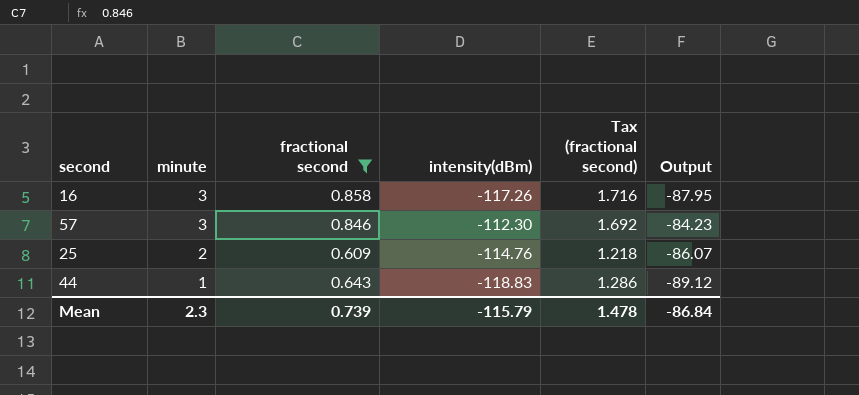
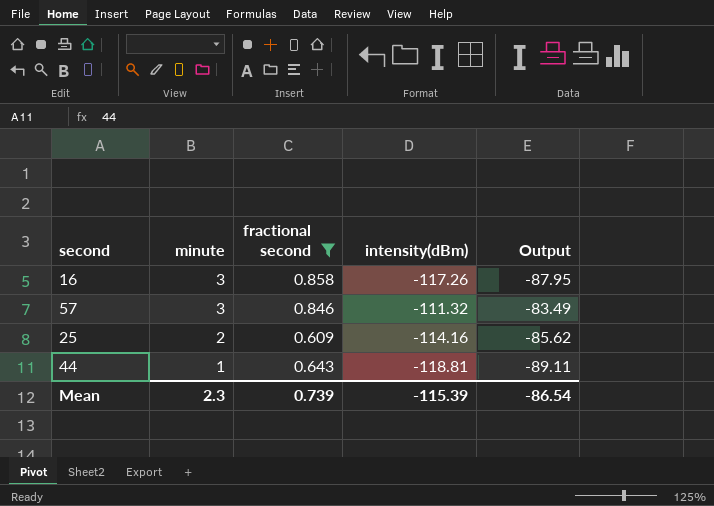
column Tax (fractional second) | formula: [fractional second] * 2 -> none
57 | intensity(dBm): -112.30 -> -111.32
57 | Output: -84.23 -> -83.49
25 | intensity(dBm): -114.76 -> -114.16
25 | Output: -86.07 -> -85.62
44 | intensity(dBm): -118.83 -> -118.81
44 | Output: -89.12 -> -89.11
Mean | intensity(dBm): -115.79 -> -115.39
Mean | Output: -86.84 -> -86.54

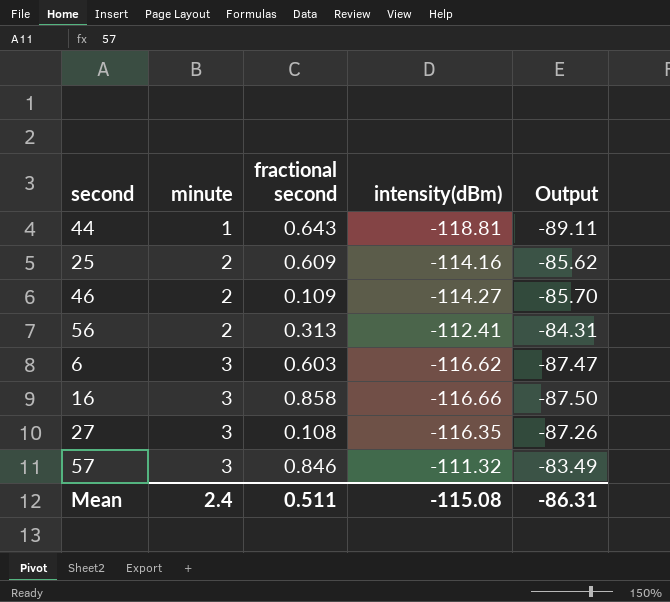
filter: fractional second >= 0.609 -> none
row order: minute descending -> minute ascending
16 | intensity(dBm): -117.26 -> -116.66
16 | Output: -87.95 -> -87.50
Mean | minute: 2.3 -> 2.4
Mean | fractional second: 0.739 -> 0.511
Mean | intensity(dBm): -115.39 -> -115.08
Mean | Output: -86.54 -> -86.31

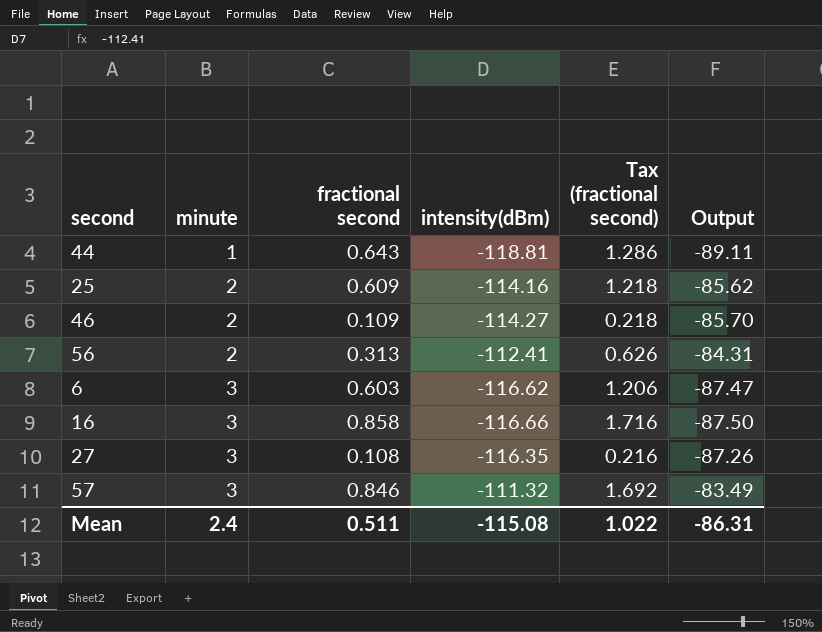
column Tax (fractional second) | formula: none -> [fractional second] * 2

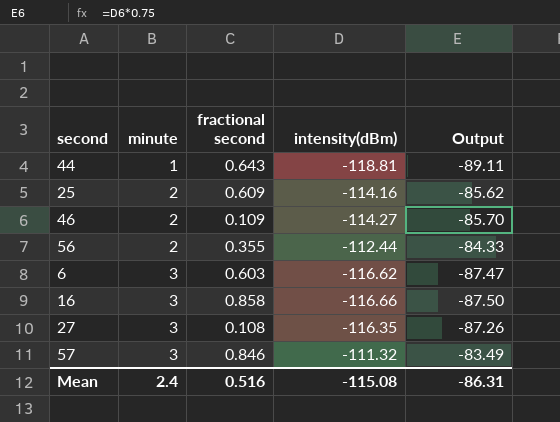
column Tax (fractional second) | formula: [fractional second] * 2 -> none
56 | fractional second: 0.313 -> 0.355
56 | intensity(dBm): -112.41 -> -112.44
56 | Output: -84.31 -> -84.33
Mean | fractional second: 0.511 -> 0.516

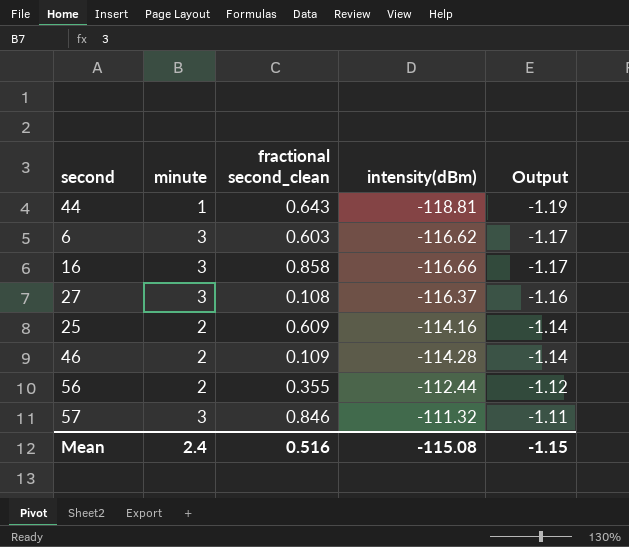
row order: minute ascending -> Output ascending
column name: fractional second -> fractional second_clean
column Output | formula: [intensity(dBm)] * 0.75 -> [intensity(dBm)] * 0.01
27 | intensity(dBm): -116.35 -> -116.37
46 | intensity(dBm): -114.27 -> -114.28
Mean | Output: -86.31 -> -1.15

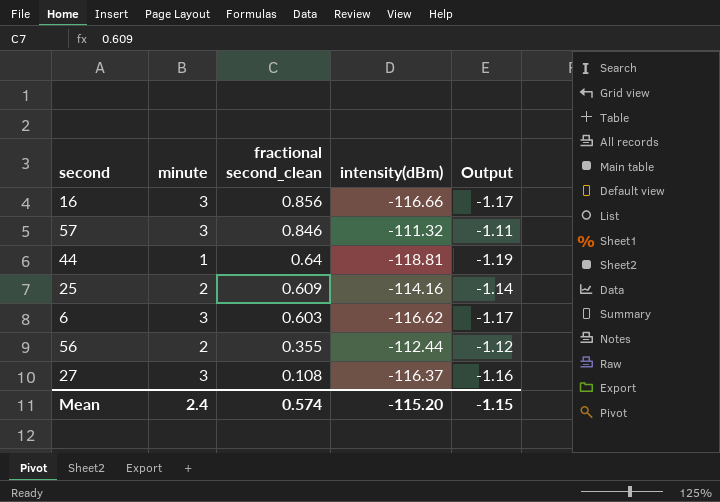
row order: Output ascending -> fractional second_clean descending
row 46: 2 | 0.109 | -114.28 | -1.14 -> none
16 | fractional second_clean: 0.858 -> 0.856
44 | fractional second_clean: 0.643 -> 0.64
Mean | fractional second_clean: 0.516 -> 0.574
Mean | intensity(dBm): -115.08 -> -115.20

